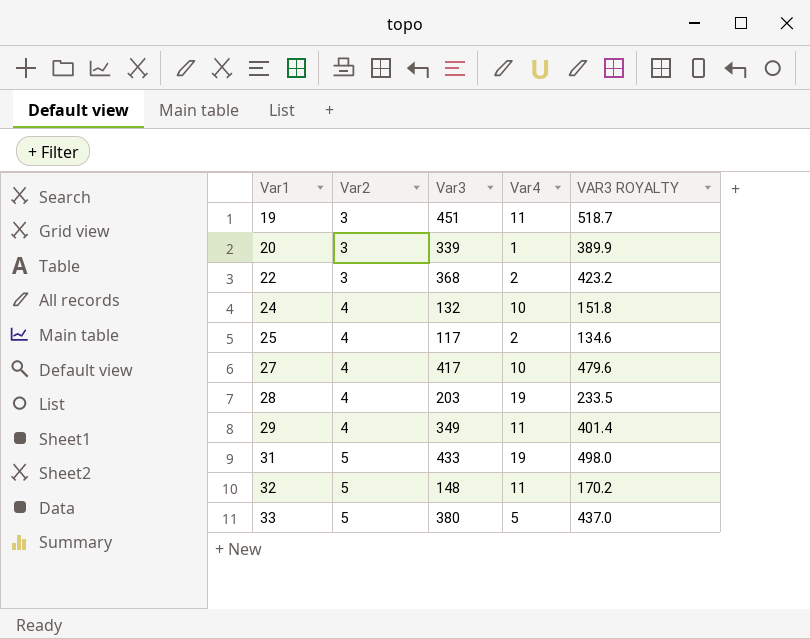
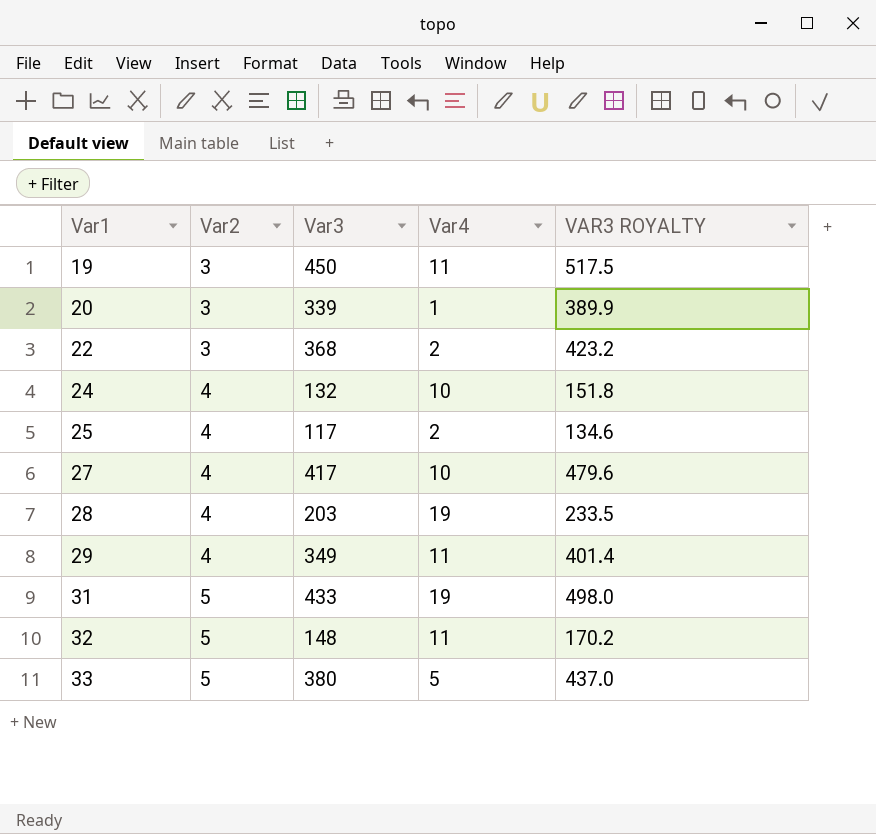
19 | Var3: 451 -> 450
19 | VAR3 ROYALTY: 518.7 -> 517.5

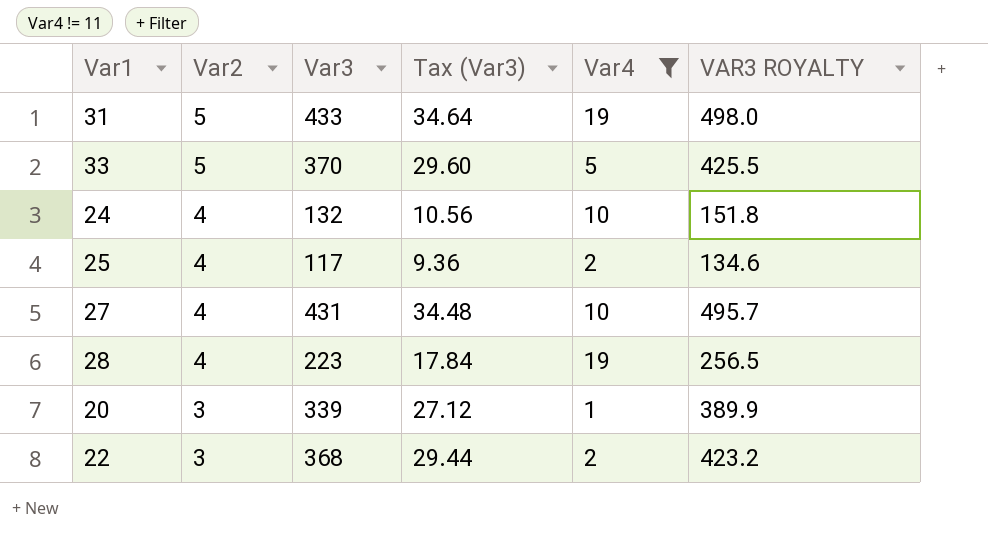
filter: none -> Var4 != 11
row order: Var1 ascending -> Var2 descending
column Tax (Var3) | formula: none -> [Var3] * 0.08
33 | Var3: 380 -> 370
33 | VAR3 ROYALTY: 437.0 -> 425.5
27 | Var3: 417 -> 431
27 | VAR3 ROYALTY: 479.6 -> 495.7
28 | Var3: 203 -> 223
28 | VAR3 ROYALTY: 233.5 -> 256.5

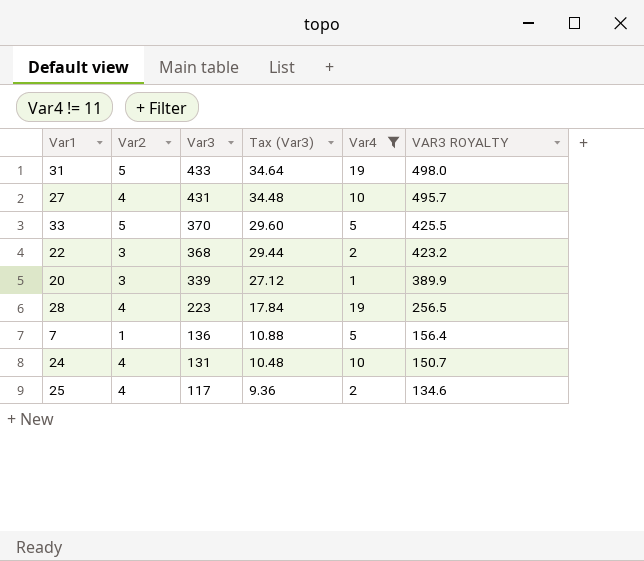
row order: Var2 descending -> Var3 descending
row 7: none -> 1 | 136 | 10.88 | 5 | 156.4
24 | Var3: 132 -> 131
24 | Tax (Var3): 10.56 -> 10.48
24 | VAR3 ROYALTY: 151.8 -> 150.7

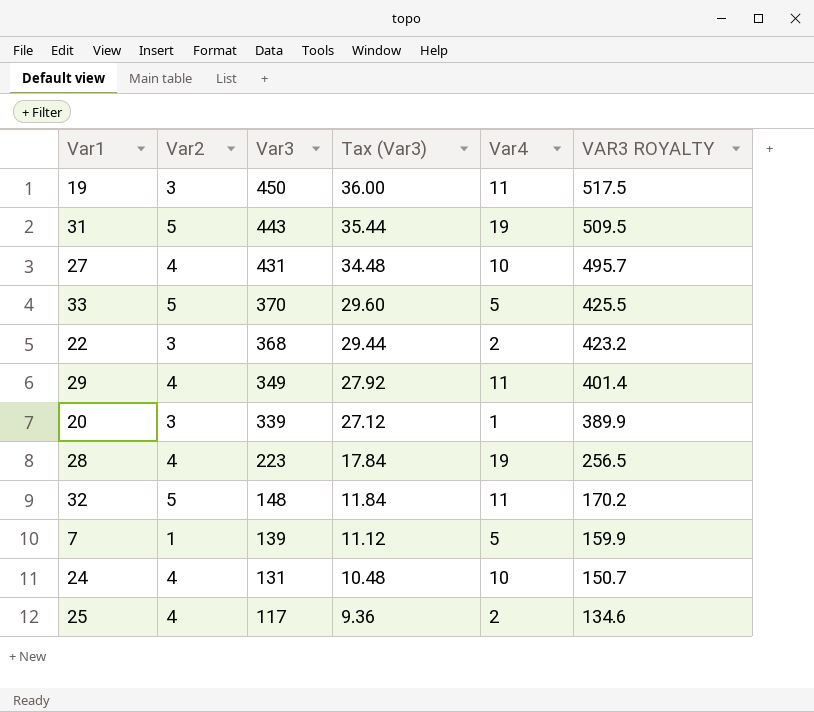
filter: Var4 != 11 -> none
31 | Var3: 433 -> 443
31 | Tax (Var3): 34.64 -> 35.44
31 | VAR3 ROYALTY: 498.0 -> 509.5
7 | Var3: 136 -> 139
7 | Tax (Var3): 10.88 -> 11.12
7 | VAR3 ROYALTY: 156.4 -> 159.9

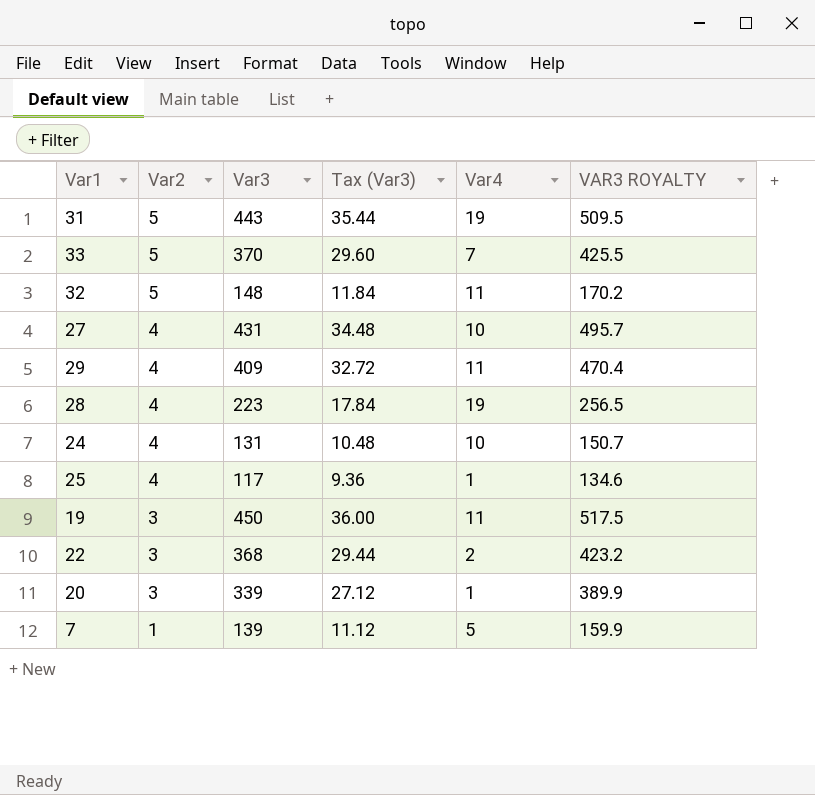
row order: Var3 descending -> Var2 descending
33 | Var4: 5 -> 7
29 | Var3: 349 -> 409
29 | Tax (Var3): 27.92 -> 32.72
29 | VAR3 ROYALTY: 401.4 -> 470.4
25 | Var4: 2 -> 1

